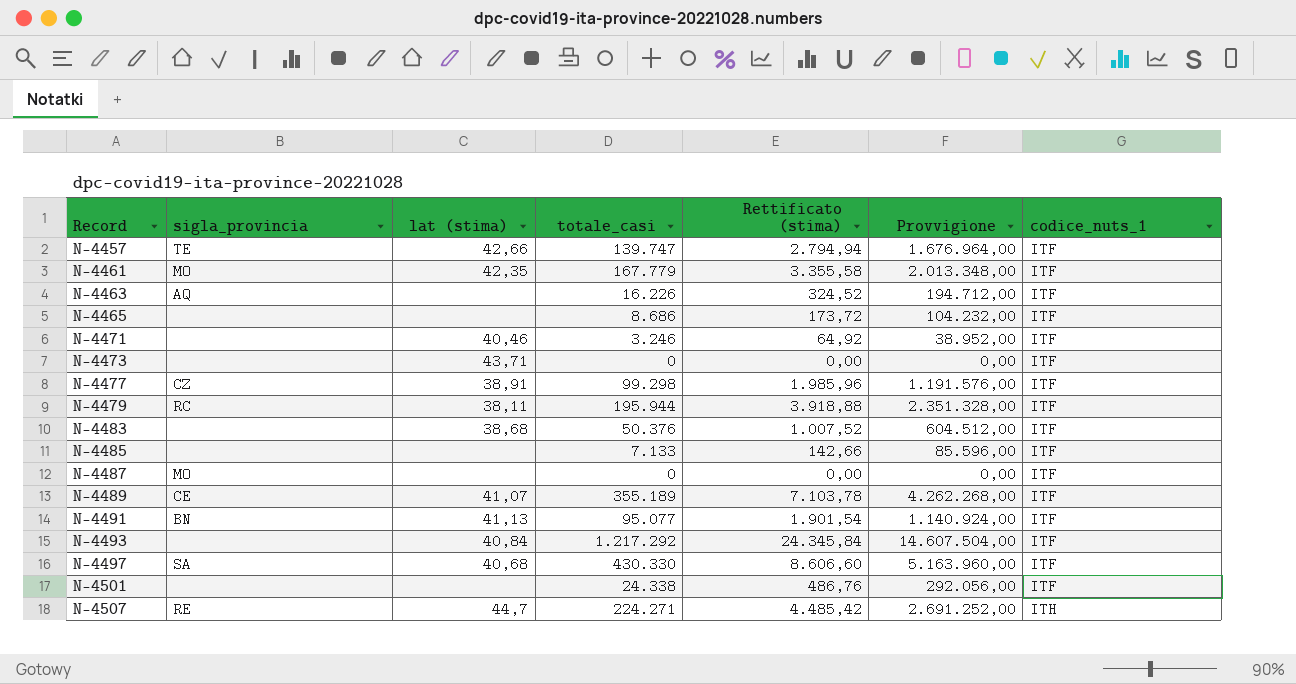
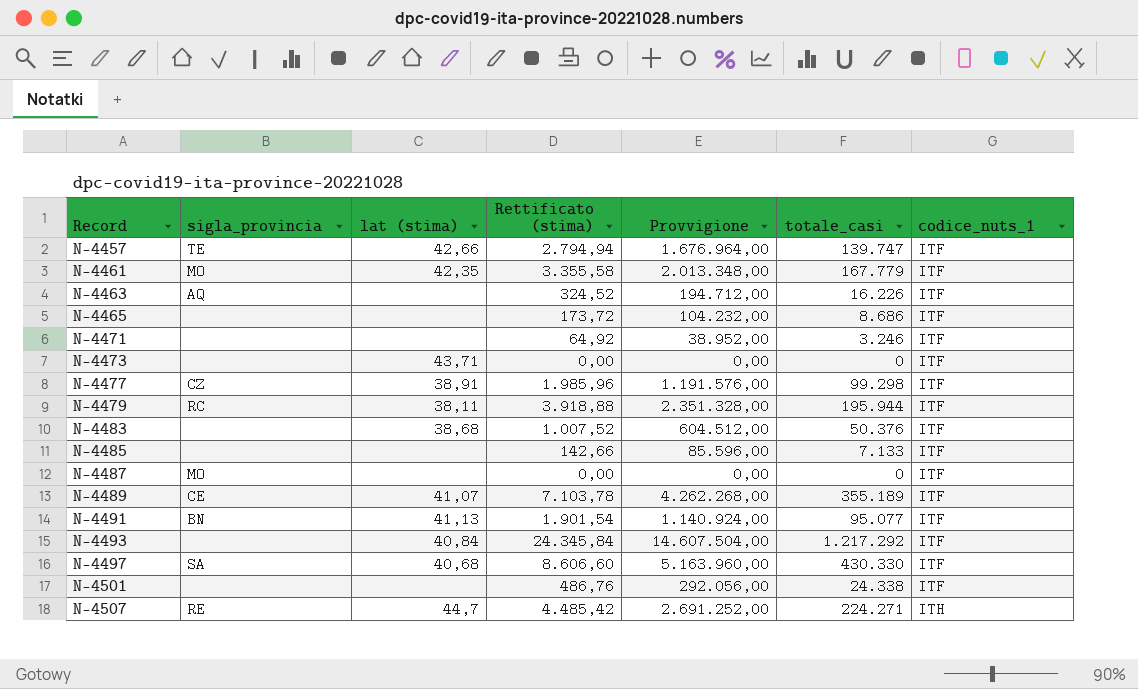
column totale_casi | position: 4 -> 6
N-4471 | lat (stima): 40,46 -> none

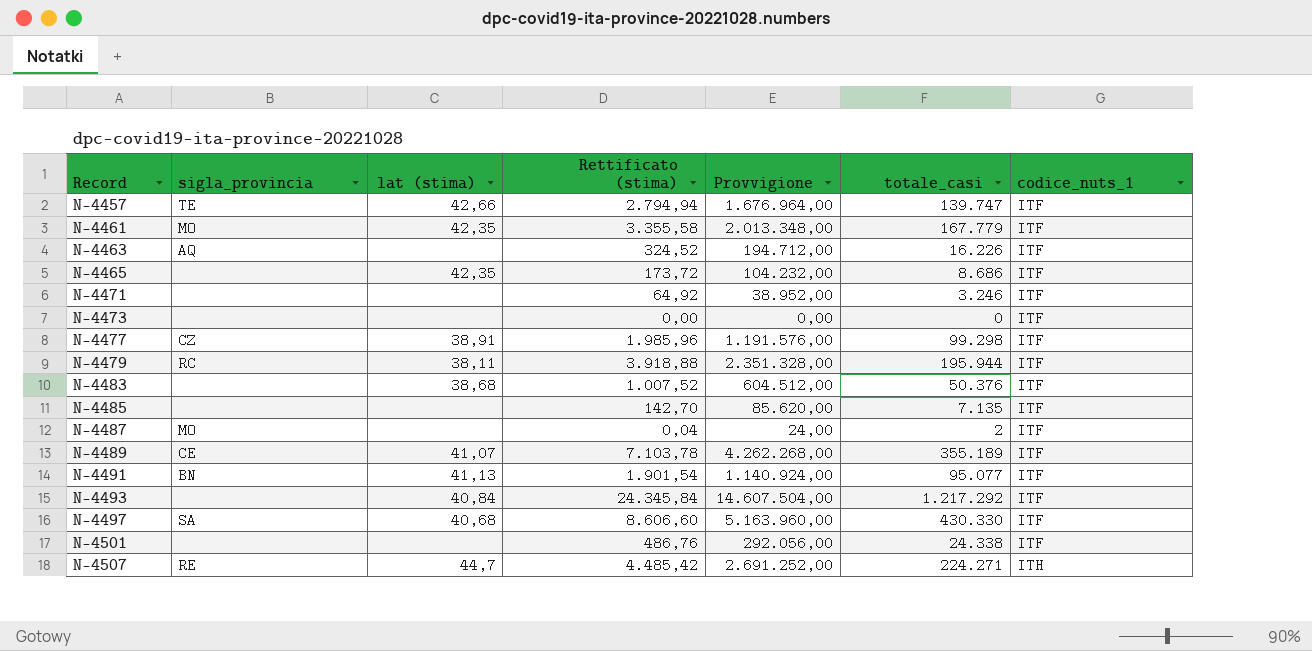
N-4465 | lat (stima): none -> 42,35
N-4473 | lat (stima): 43,71 -> none
N-4485 | Rettificato (stima): 142,66 -> 142,70
N-4485 | Provvigione: 85.596,00 -> 85.620,00
N-4485 | totale_casi: 7.133 -> 7.135
N-4487 | Rettificato (stima): 0,00 -> 0,04
N-4487 | Provvigione: 0,00 -> 24,00
N-4487 | totale_casi: 0 -> 2

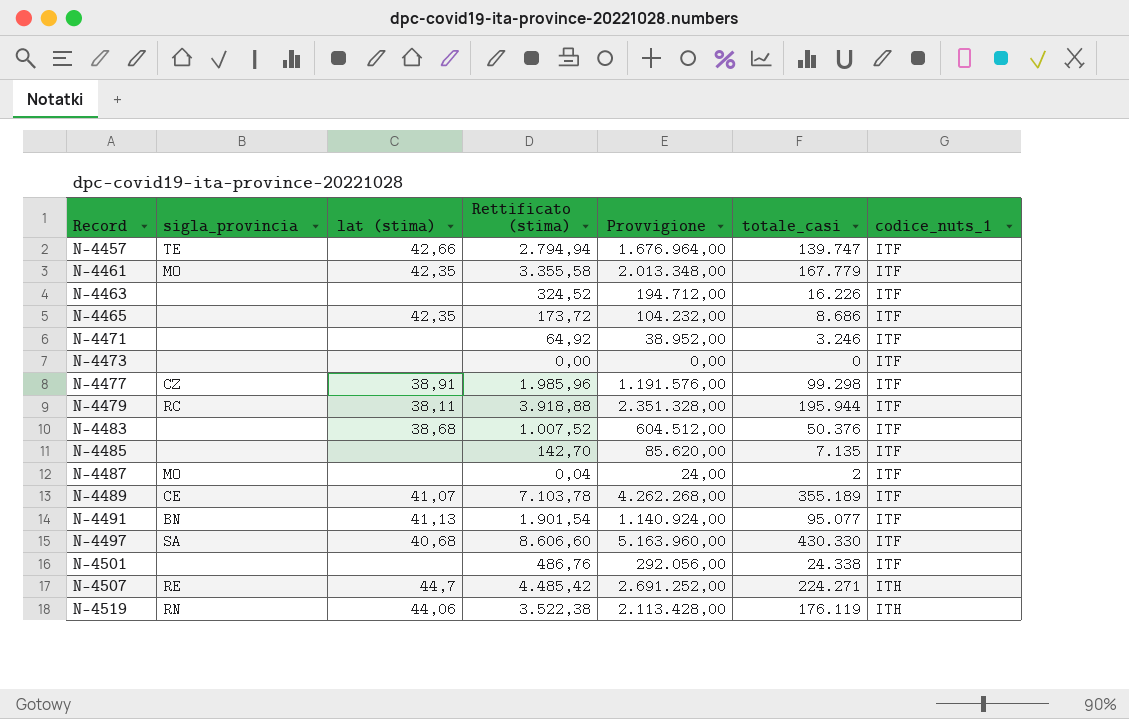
row N-4493: none | 40,84 | 24.345,84 | 14.607.504,00 | 1.217.292 | ITF -> none
N-4463 | sigla_provincia: AQ -> none
row N-4519: none -> RN | 44,06 | 3.522,38 | 2.113.428,00 | 176.119 | ITH

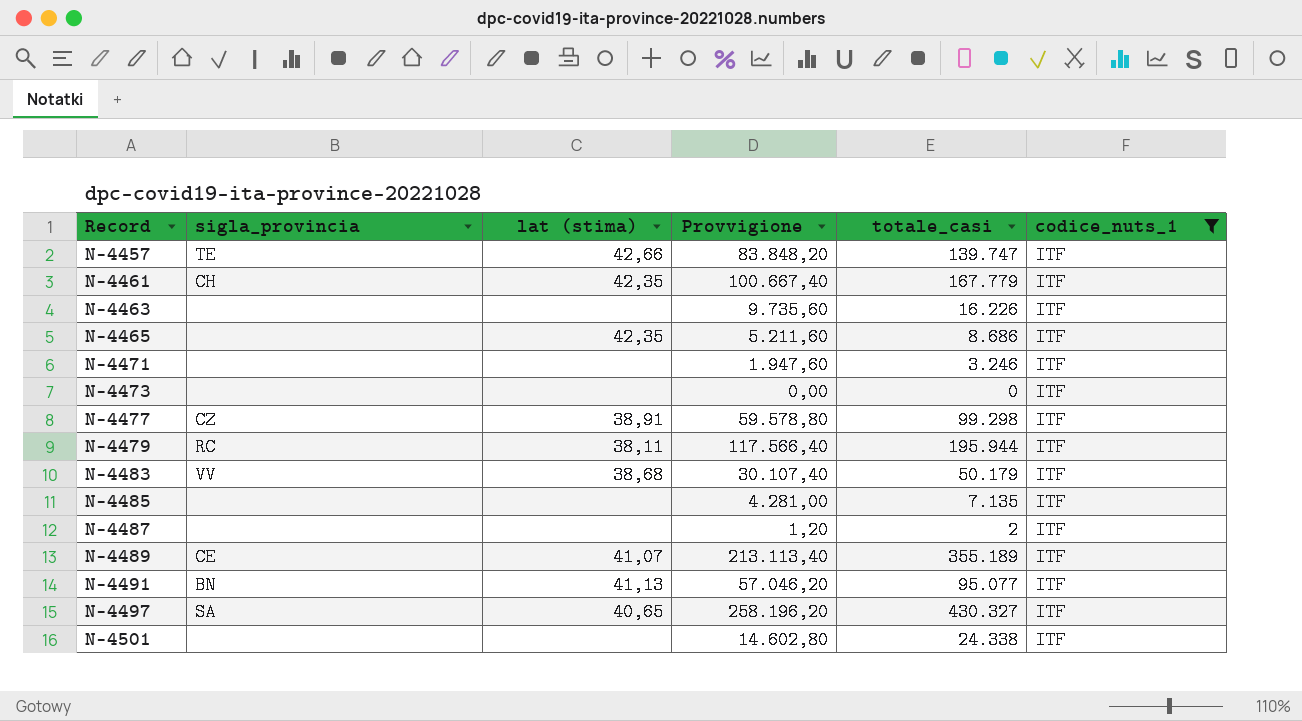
filter: none -> codice_nuts_1 = ITF
column Rettificato (stima) | formula: [totale_casi] * 0,02 -> none
column Provvigione | formula: [totale_casi] * 12 -> [totale_casi] * 0,6
N-4461 | sigla_provincia: MO -> CH
N-4483 | sigla_provincia: none -> VV
N-4483 | totale_casi: 50.376 -> 50.179
N-4487 | sigla_provincia: MO -> none
N-4497 | lat (stima): 40,68 -> 40,65
N-4497 | totale_casi: 430.330 -> 430.327

